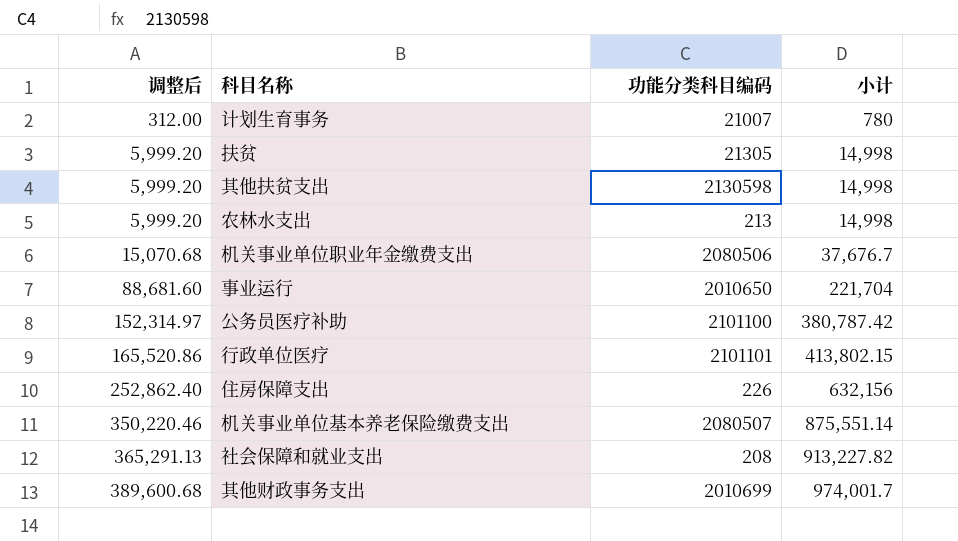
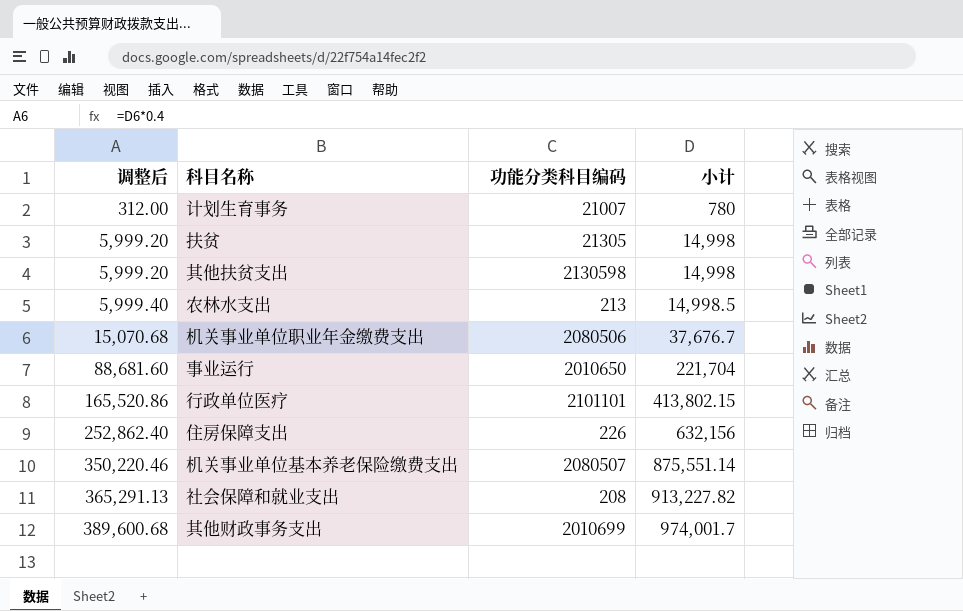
row 公务员医疗补助: 152,314.97 | 2101100 | 380,787.42 -> none
农林水支出 | 调整后: 5,999.20 -> 5,999.40
农林水支出 | 小计: 14,998 -> 14,998.5

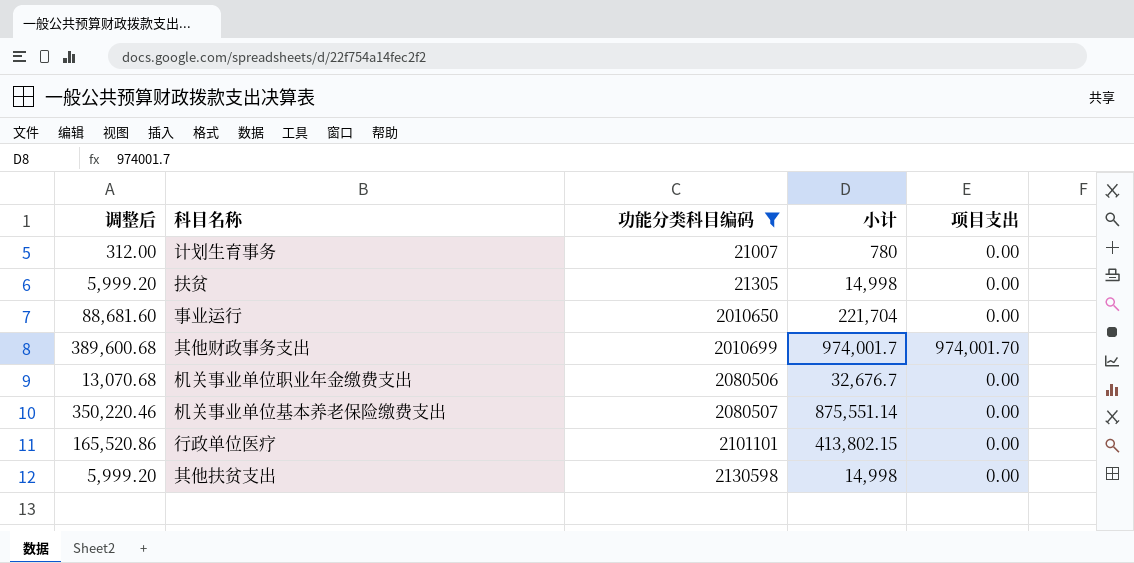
filter: none -> 功能分类科目编码 >= 21007
row order: 调整后 ascending -> 功能分类科目编码 ascending
column 项目支出 | position: none -> 5
机关事业单位职业年金缴费支出 | 调整后: 15,070.68 -> 13,070.68
机关事业单位职业年金缴费支出 | 小计: 37,676.7 -> 32,676.7

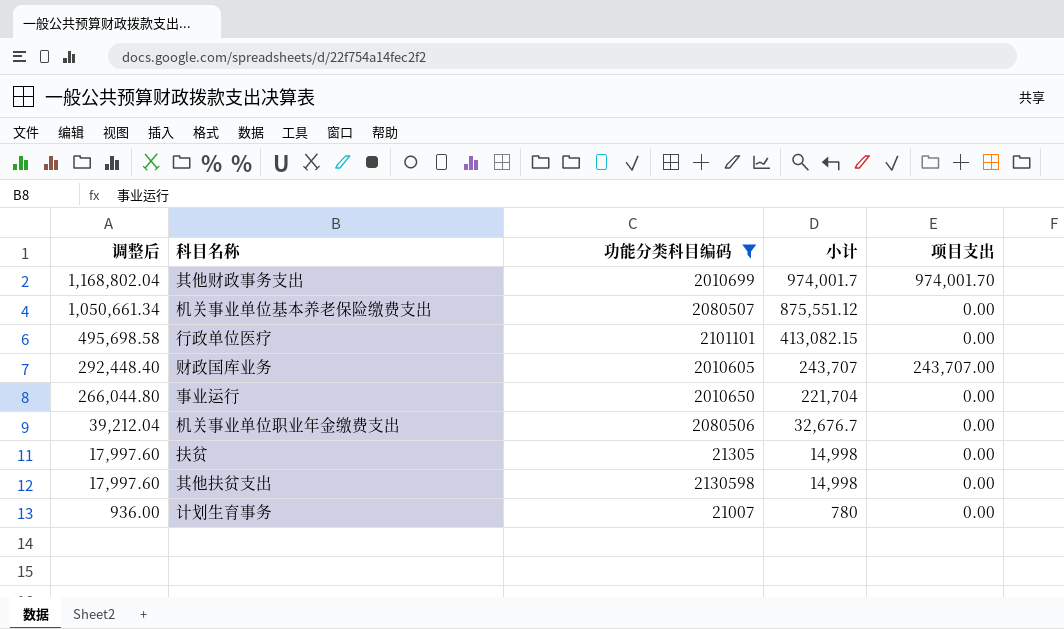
row order: 功能分类科目编码 ascending -> 调整后 descending
column 调整后 | formula: [小计] * 0.4 -> [小计] * 1.2
机关事业单位基本养老保险缴费支出 | 小计: 875,551.14 -> 875,551.12
行政单位医疗 | 小计: 413,802.15 -> 413,082.15
row 财政国库业务: none -> 292,448.40 | 2010605 | 243,707 | 243,707.00

